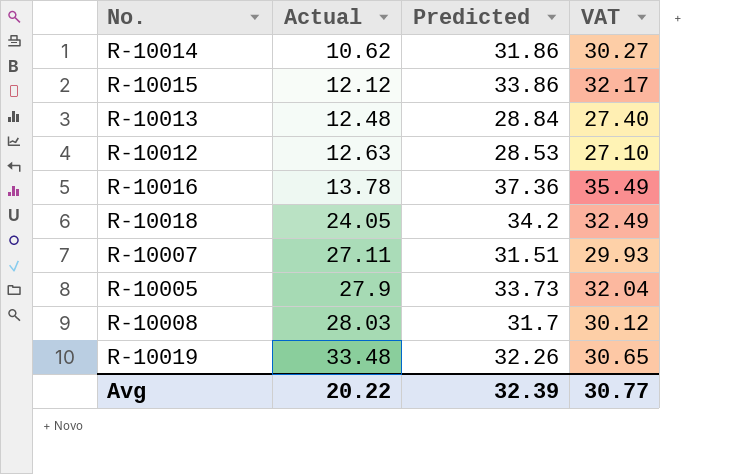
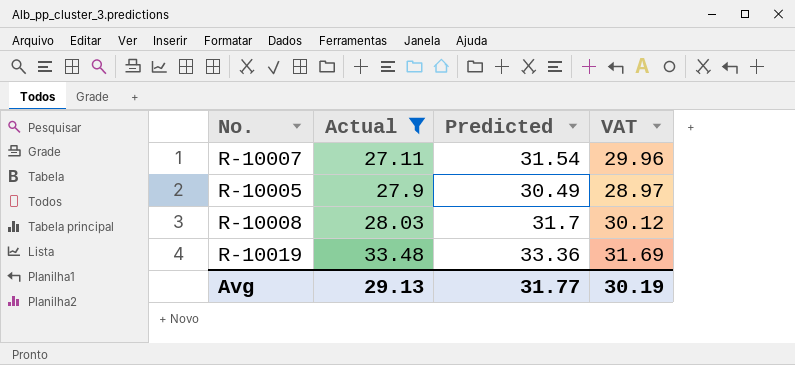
filter: none -> Actual >= 27.11
R-10007 | Predicted: 31.51 -> 31.54
R-10007 | VAT: 29.93 -> 29.96
R-10005 | Predicted: 33.73 -> 30.49
R-10005 | VAT: 32.04 -> 28.97
R-10019 | Predicted: 32.26 -> 33.36
R-10019 | VAT: 30.65 -> 31.69
Avg | Actual: 20.22 -> 29.13
Avg | Predicted: 32.39 -> 31.77
Avg | VAT: 30.77 -> 30.19

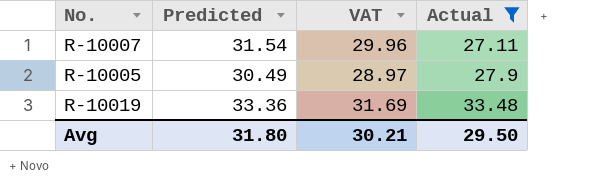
column Actual | position: 2 -> 4
row R-10008: 28.03 | 31.7 | 30.12 -> none
Avg | Predicted: 31.77 -> 31.80
Avg | VAT: 30.19 -> 30.21
Avg | Actual: 29.13 -> 29.50

